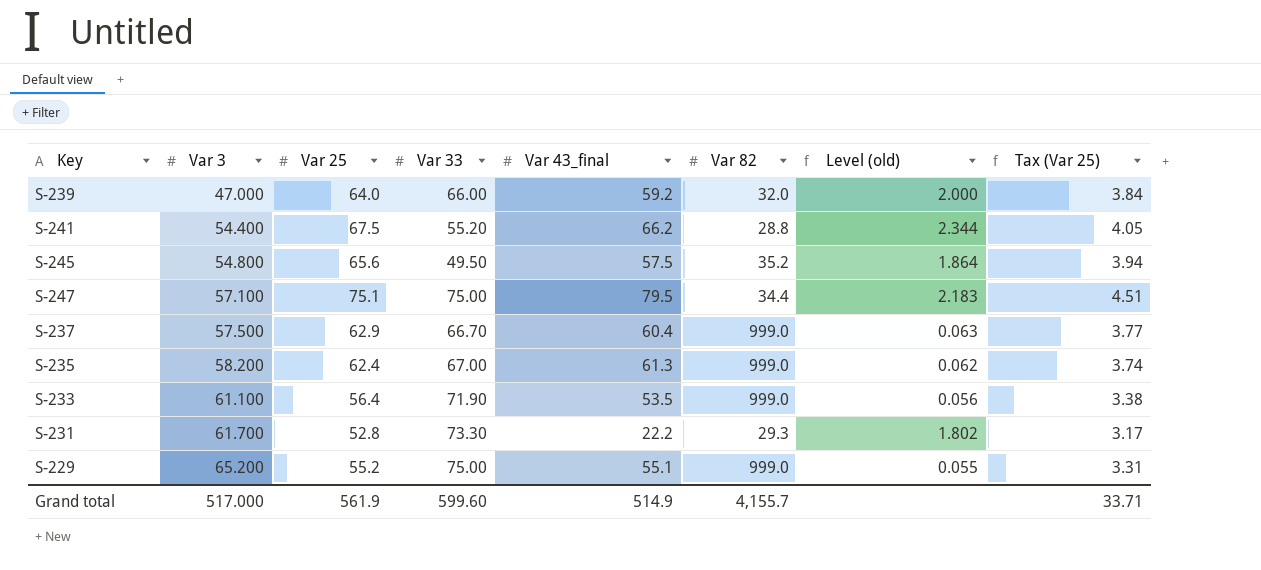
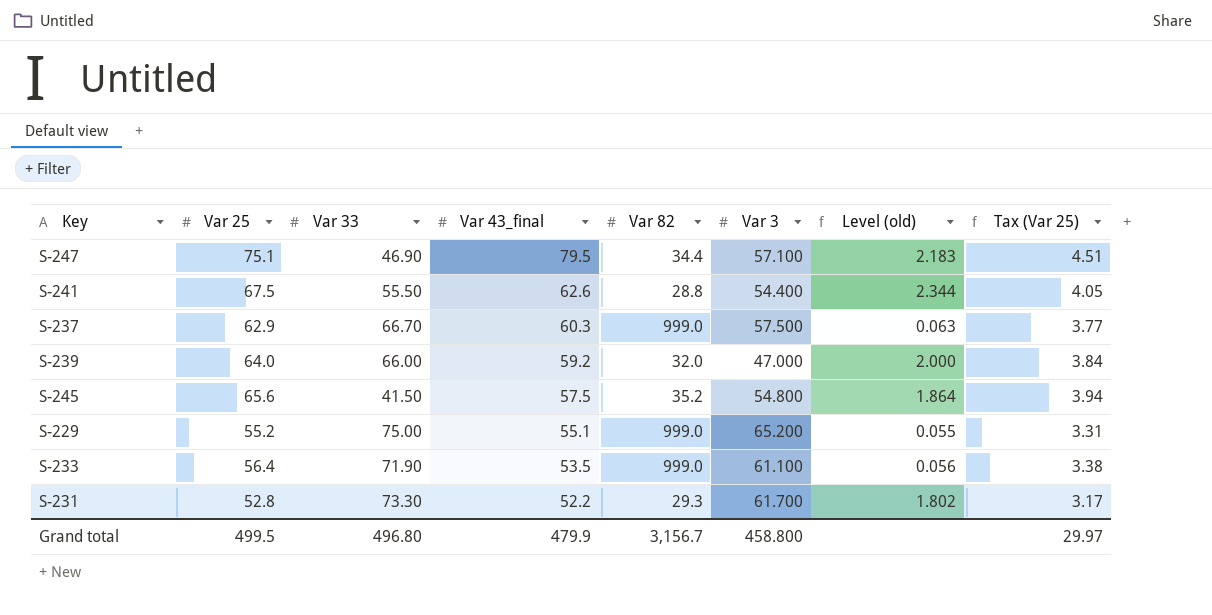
row order: Var 3 ascending -> Var 43_final descending
column Var 3 | position: 2 -> 6
row S-235: 58.200 | 62.4 | 67.00 | 61.3 | 999.0 | 0.062 | 3.74 -> none
S-247 | Var 33: 75.00 -> 46.90
S-241 | Var 33: 55.20 -> 55.50
S-241 | Var 43_final: 66.2 -> 62.6
S-237 | Var 43_final: 60.4 -> 60.3
S-245 | Var 33: 49.50 -> 41.50
S-231 | Var 43_final: 22.2 -> 52.2
Grand total | Var 25: 561.9 -> 499.5
Grand total | Var 33: 599.60 -> 496.80
Grand total | Var 43_final: 514.9 -> 479.9
Grand total | Var 82: 4,155.7 -> 3,156.7
Grand total | Var 3: 517.000 -> 458.800
Grand total | Tax (Var 25): 33.71 -> 29.97

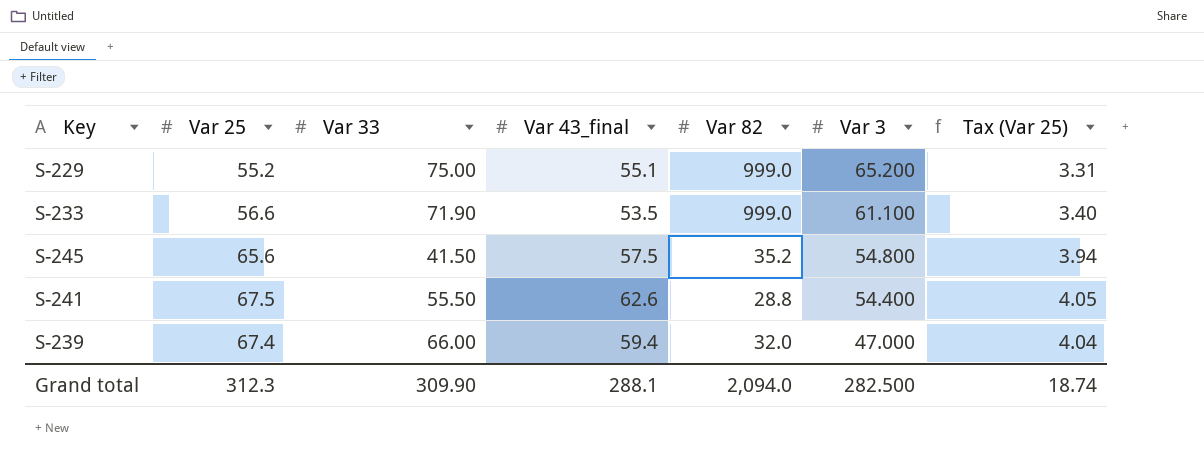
row order: Var 43_final descending -> Var 3 descending
column Level (old) | formula: [Var 25] / [Var 82] -> none
row S-247: 75.1 | 46.90 | 79.5 | 34.4 | 57.100 | 2.183 | 4.51 -> none
row S-237: 62.9 | 66.70 | 60.3 | 999.0 | 57.500 | 0.063 | 3.77 -> none
row S-231: 52.8 | 73.30 | 52.2 | 29.3 | 61.700 | 1.802 | 3.17 -> none
S-233 | Var 25: 56.4 -> 56.6
S-233 | Tax (Var 25): 3.38 -> 3.40
S-239 | Var 25: 64.0 -> 67.4
S-239 | Var 43_final: 59.2 -> 59.4
S-239 | Tax (Var 25): 3.84 -> 4.04
Grand total | Var 25: 499.5 -> 312.3
Grand total | Var 33: 496.80 -> 309.90
Grand total | Var 43_final: 479.9 -> 288.1
Grand total | Var 82: 3,156.7 -> 2,094.0
Grand total | Var 3: 458.800 -> 282.500
Grand total | Tax (Var 25): 29.97 -> 18.74

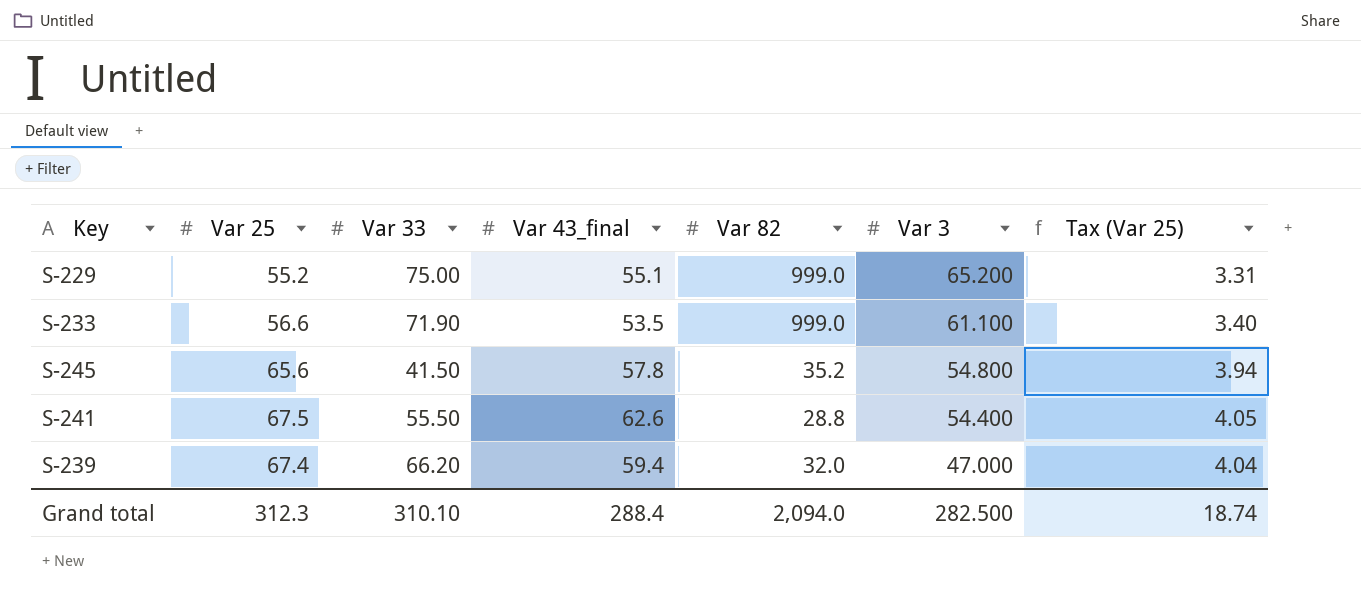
S-245 | Var 43_final: 57.5 -> 57.8
S-239 | Var 33: 66.00 -> 66.20
Grand total | Var 33: 309.90 -> 310.10
Grand total | Var 43_final: 288.1 -> 288.4

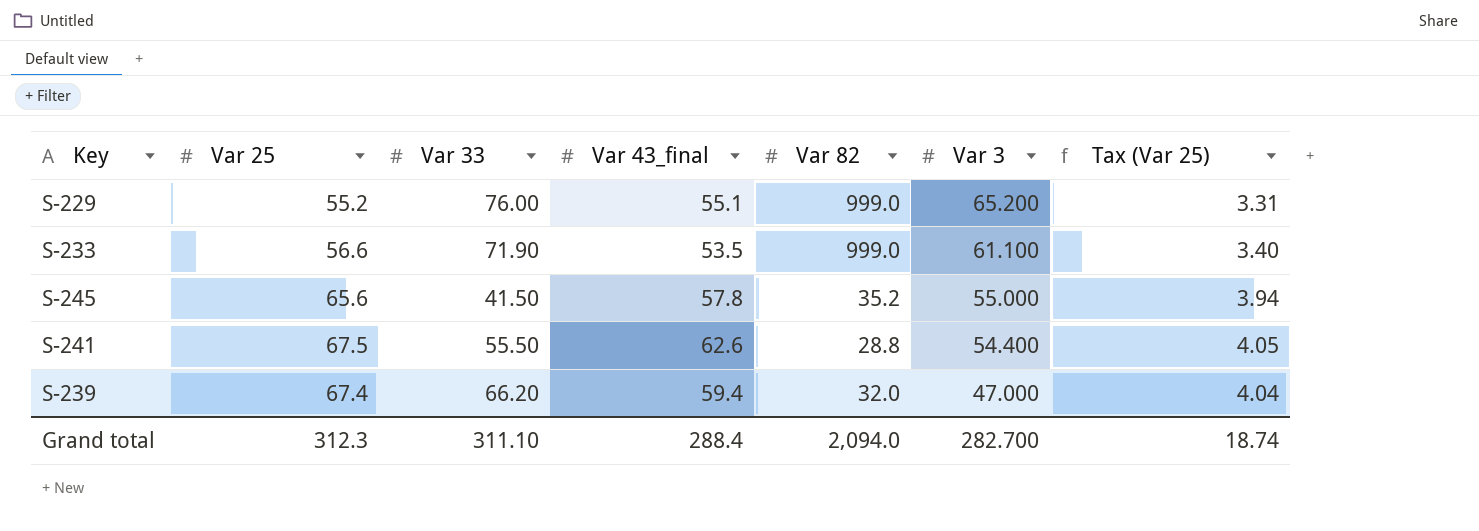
S-229 | Var 33: 75.00 -> 76.00
S-245 | Var 3: 54.800 -> 55.000
Grand total | Var 33: 310.10 -> 311.10
Grand total | Var 3: 282.500 -> 282.700

